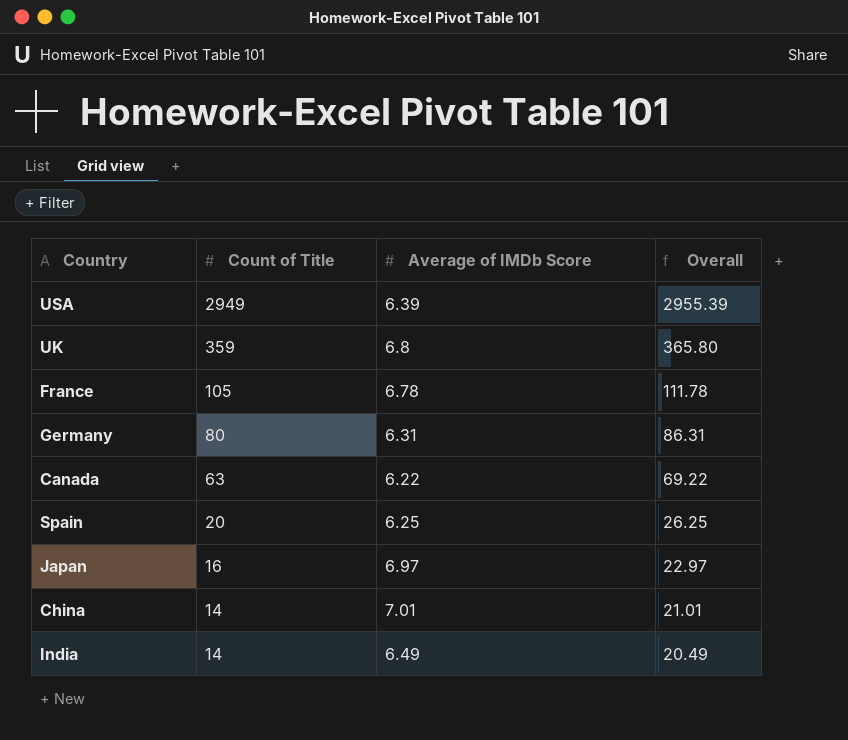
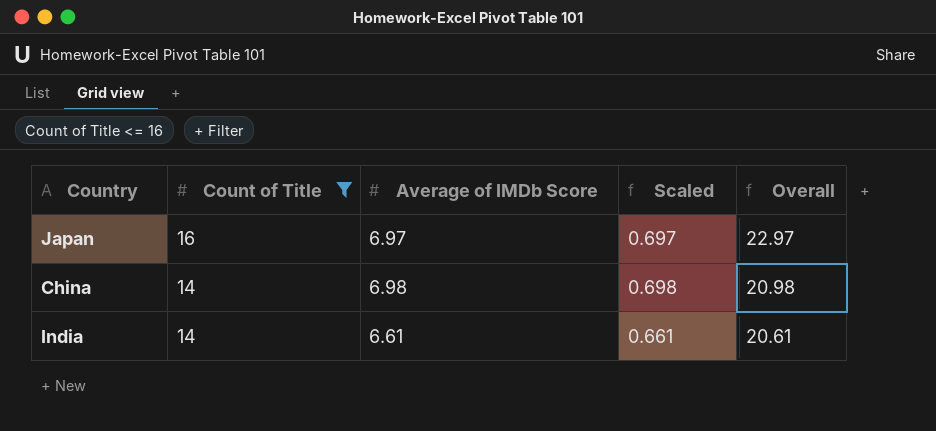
filter: none -> Count of Title <= 16
column Scaled | formula: none -> [Average of IMDb Score] * 0.1
China | Average of IMDb Score: 7.01 -> 6.98
China | Overall: 21.01 -> 20.98
India | Average of IMDb Score: 6.49 -> 6.61
India | Overall: 20.49 -> 20.61

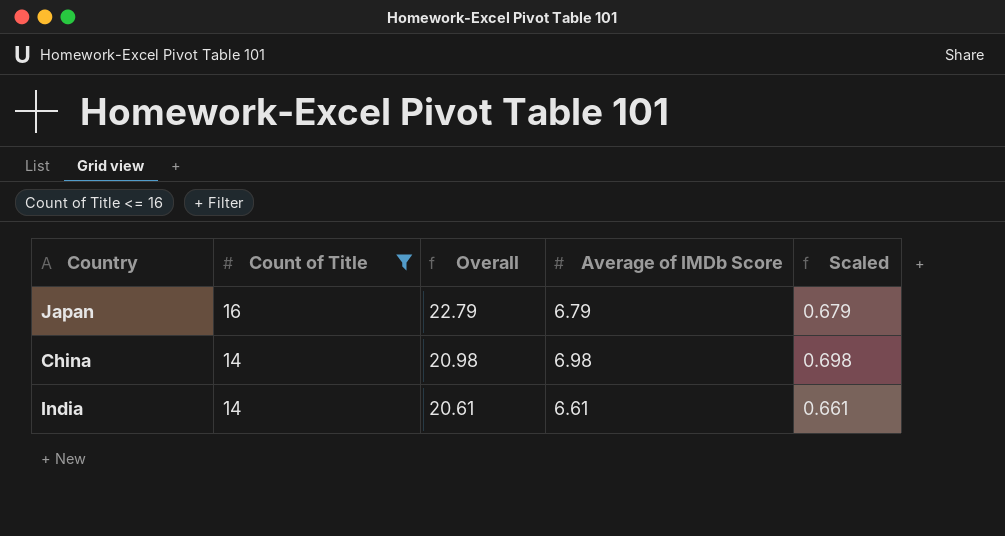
column Overall | position: 5 -> 3
Japan | Overall: 22.97 -> 22.79
Japan | Average of IMDb Score: 6.97 -> 6.79
Japan | Scaled: 0.697 -> 0.679

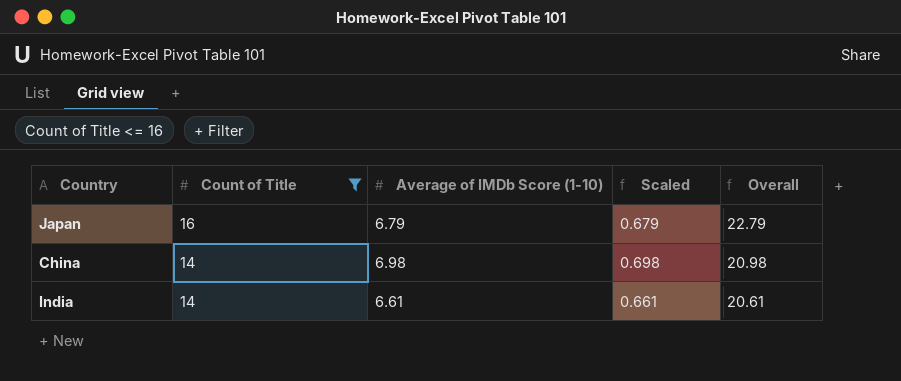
column name: Average of IMDb Score -> Average of IMDb Score (1-10)
column Overall | position: 3 -> 5

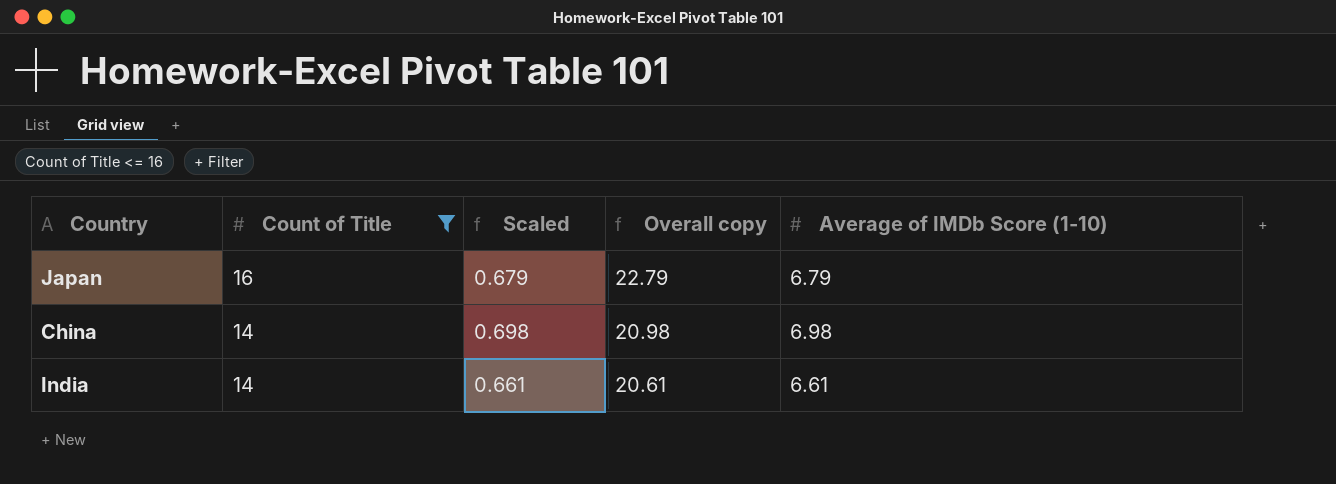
column name: Overall -> Overall copy
column Average of IMDb Score (1-10) | position: 3 -> 5

